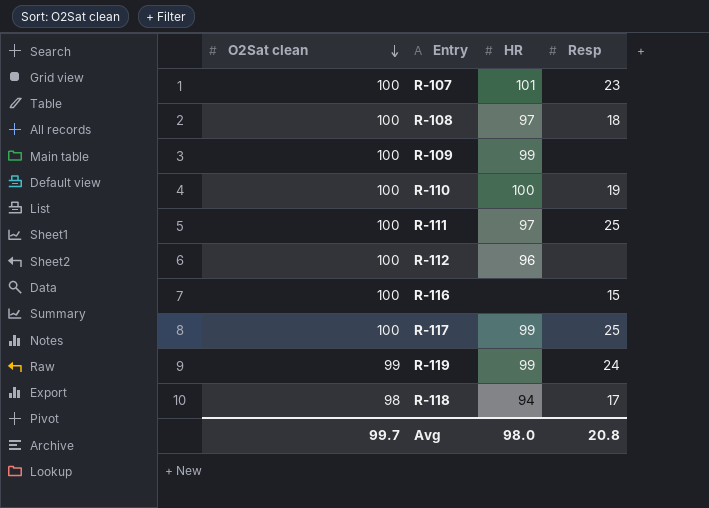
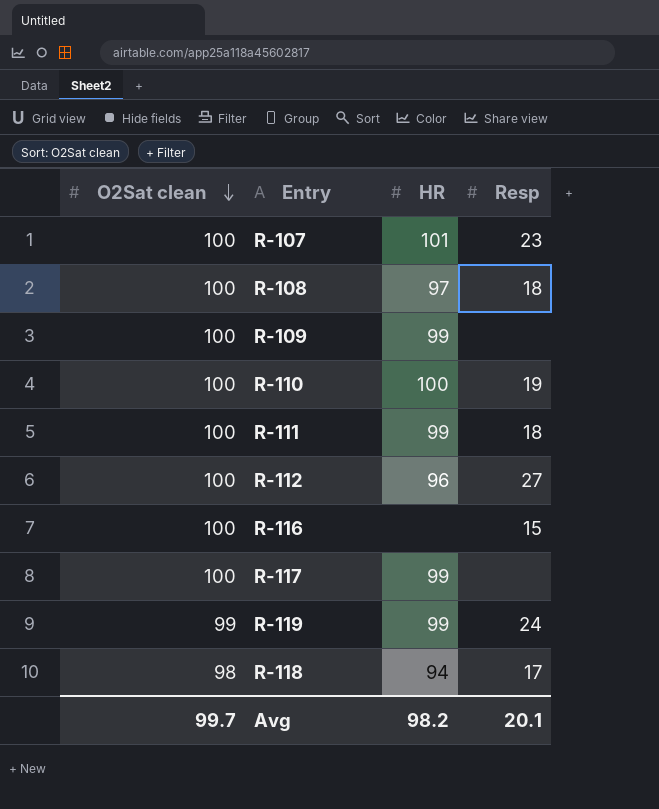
R-111 | HR: 97 -> 99
R-111 | Resp: 25 -> 18
R-112 | Resp: none -> 27
R-117 | Resp: 25 -> none
Avg | HR: 98.0 -> 98.2
Avg | Resp: 20.8 -> 20.1

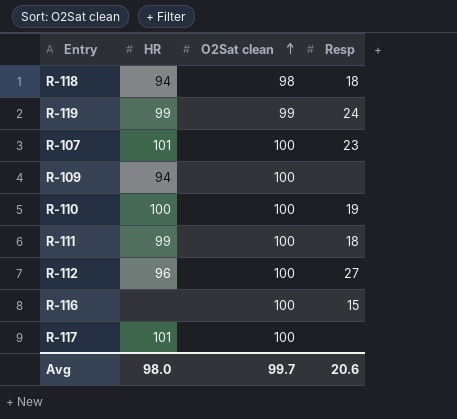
row order: O2Sat clean descending -> O2Sat clean ascending
column O2Sat clean | position: 1 -> 3
row R-108: 100 | 97 | 18 -> none
R-118 | Resp: 17 -> 18
R-109 | HR: 99 -> 94
R-117 | HR: 99 -> 101
Avg | HR: 98.2 -> 98.0
Avg | Resp: 20.1 -> 20.6

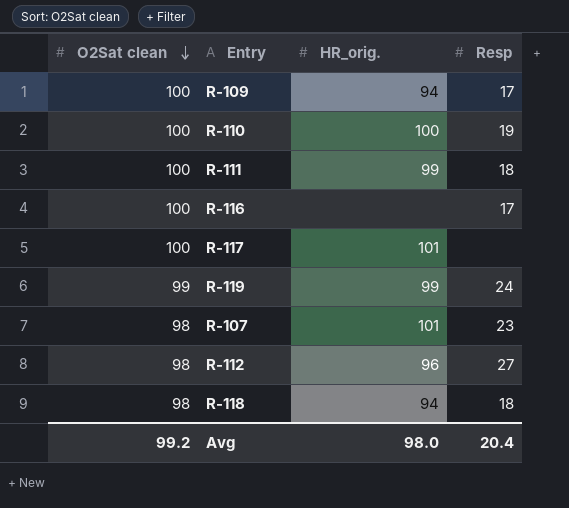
row order: O2Sat clean ascending -> O2Sat clean descending
column O2Sat clean | position: 3 -> 1
column name: HR -> HR_orig.
R-109 | Resp: none -> 17
R-116 | Resp: 15 -> 17
R-107 | O2Sat clean: 100 -> 98
R-112 | O2Sat clean: 100 -> 98
Avg | O2Sat clean: 99.7 -> 99.2
Avg | Resp: 20.6 -> 20.4

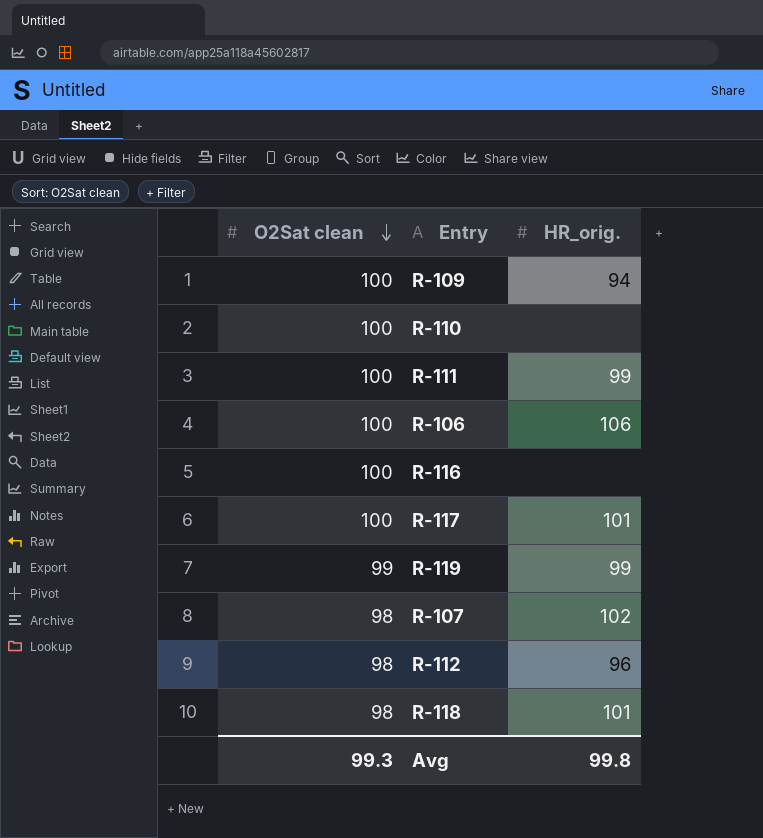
column Resp | position: 4 -> none
R-110 | HR_orig.: 100 -> none
row R-106: none -> 100 | 106
R-107 | HR_orig.: 101 -> 102
R-118 | HR_orig.: 94 -> 101
Avg | O2Sat clean: 99.2 -> 99.3
Avg | HR_orig.: 98.0 -> 99.8

